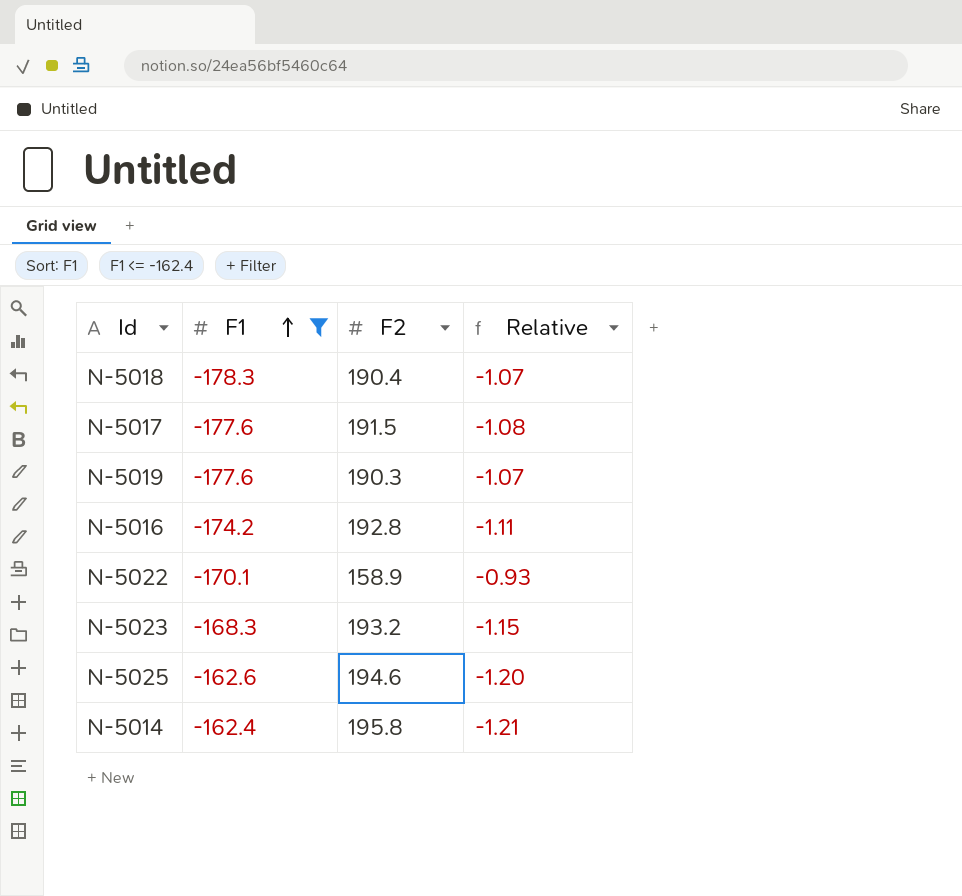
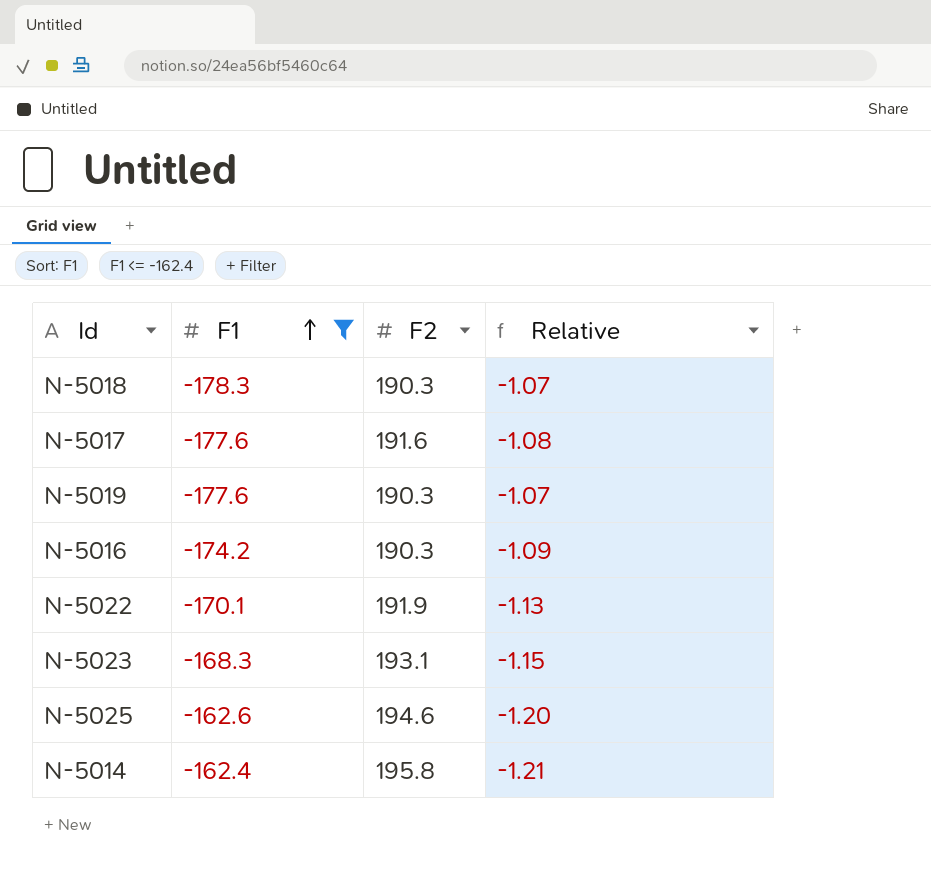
N-5018 | F2: 190.4 -> 190.3
N-5017 | F2: 191.5 -> 191.6
N-5016 | F2: 192.8 -> 190.3
N-5016 | Relative: -1.11 -> -1.09
N-5022 | F2: 158.9 -> 191.9
N-5022 | Relative: -0.93 -> -1.13
N-5023 | F2: 193.2 -> 193.1

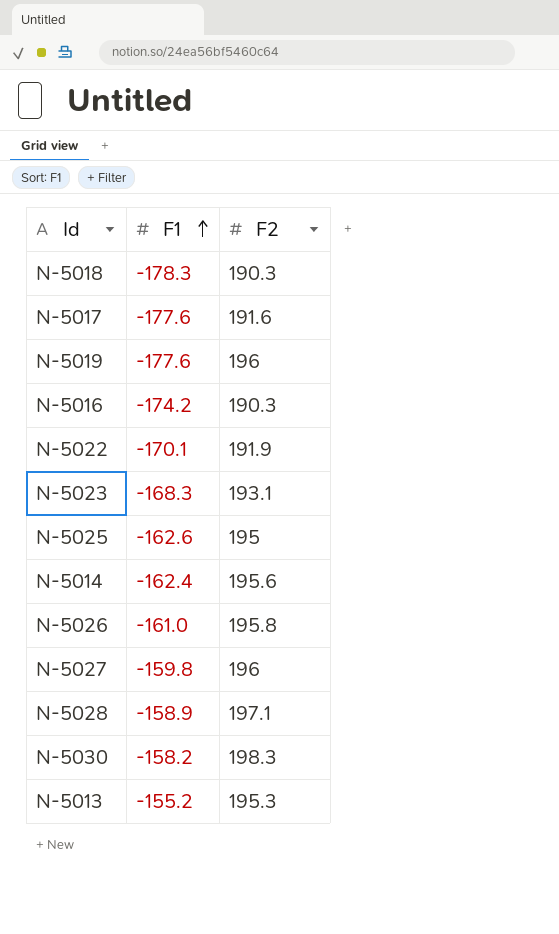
filter: F1 <= -162.4 -> none
column Relative | formula: [F2] / [F1] -> none
N-5019 | F2: 190.3 -> 196
N-5025 | F2: 194.6 -> 195
N-5014 | F2: 195.8 -> 195.6

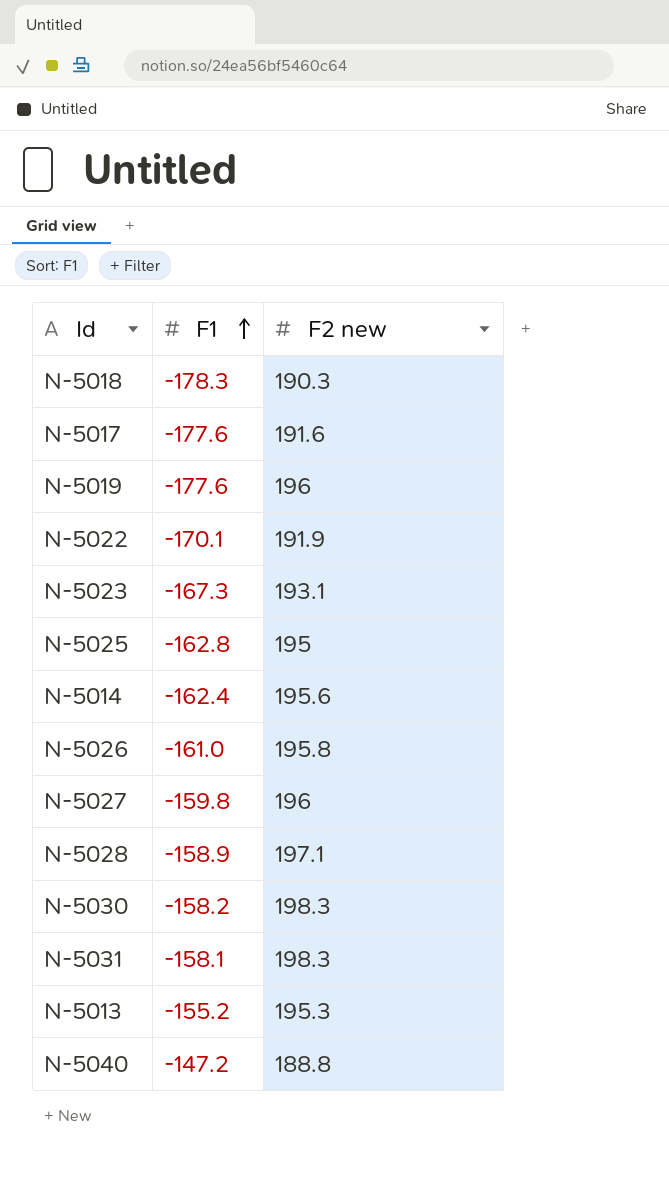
column name: F2 -> F2 new
row N-5016: -174.2 | 190.3 -> none
N-5023 | F1: -168.3 -> -167.3
N-5025 | F1: -162.6 -> -162.8
row N-5031: none -> -158.1 | 198.3
row N-5040: none -> -147.2 | 188.8

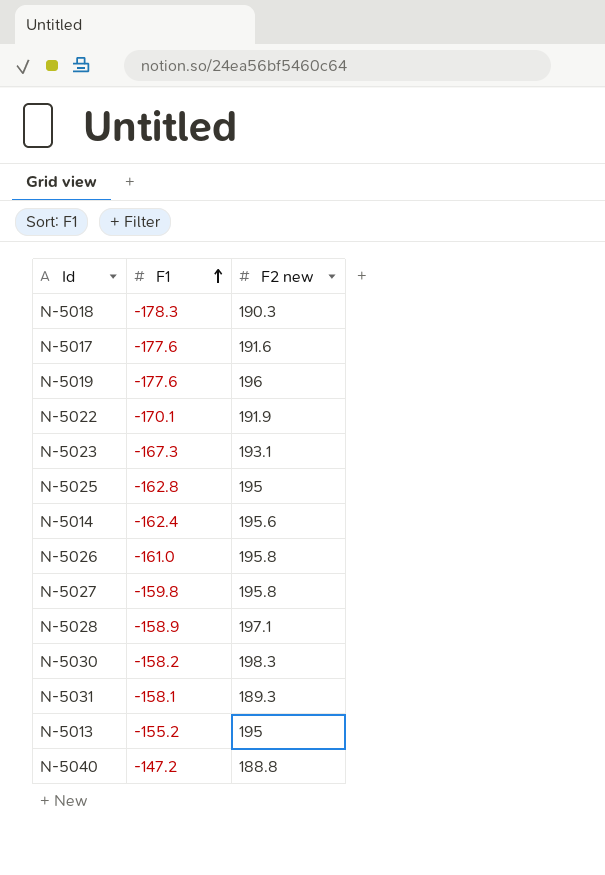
N-5027 | F2 new: 196 -> 195.8
N-5031 | F2 new: 198.3 -> 189.3
N-5013 | F2 new: 195.3 -> 195

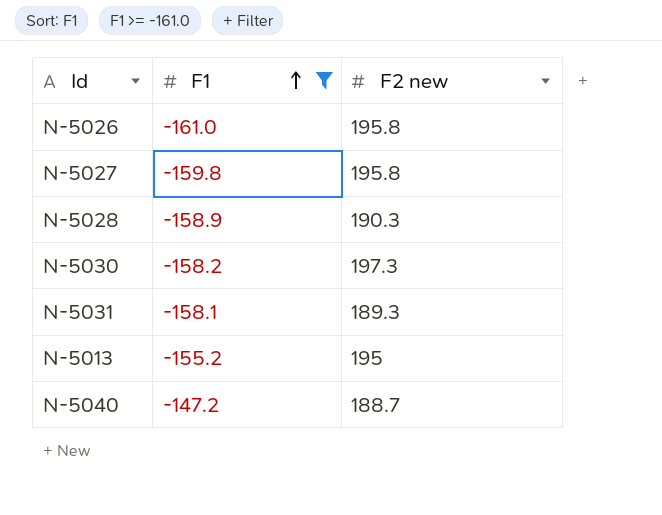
filter: none -> F1 >= -161.0
N-5028 | F2 new: 197.1 -> 190.3
N-5030 | F2 new: 198.3 -> 197.3
N-5040 | F2 new: 188.8 -> 188.7

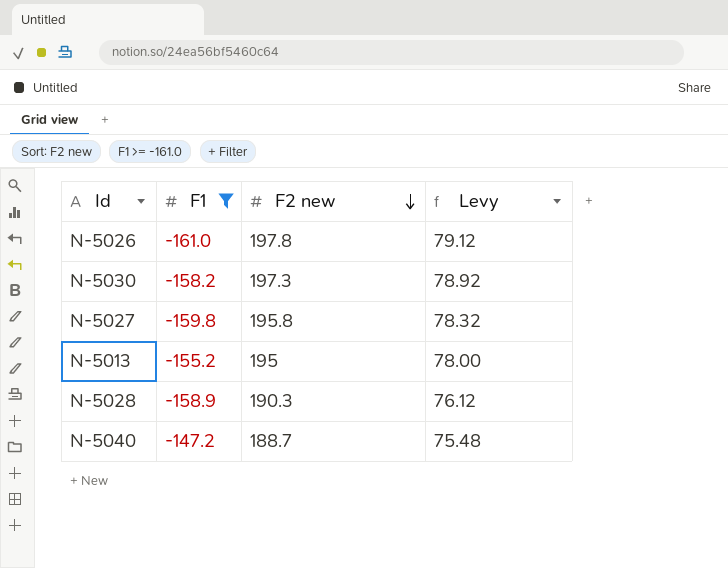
row order: F1 ascending -> F2 new descending
column Levy | formula: none -> [F2 new] * 0.4
row N-5031: -158.1 | 189.3 -> none
N-5026 | F2 new: 195.8 -> 197.8

